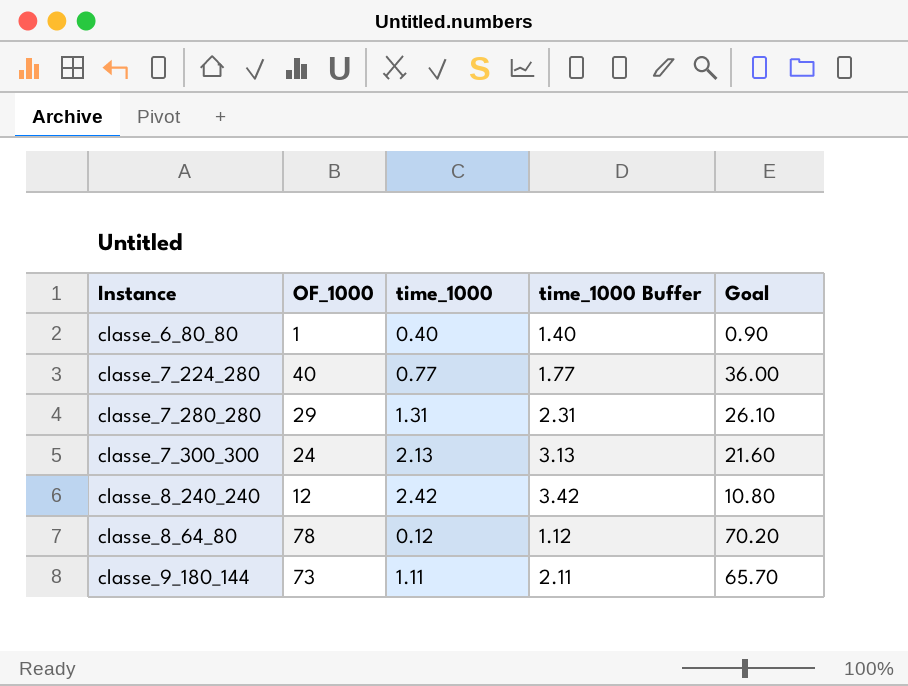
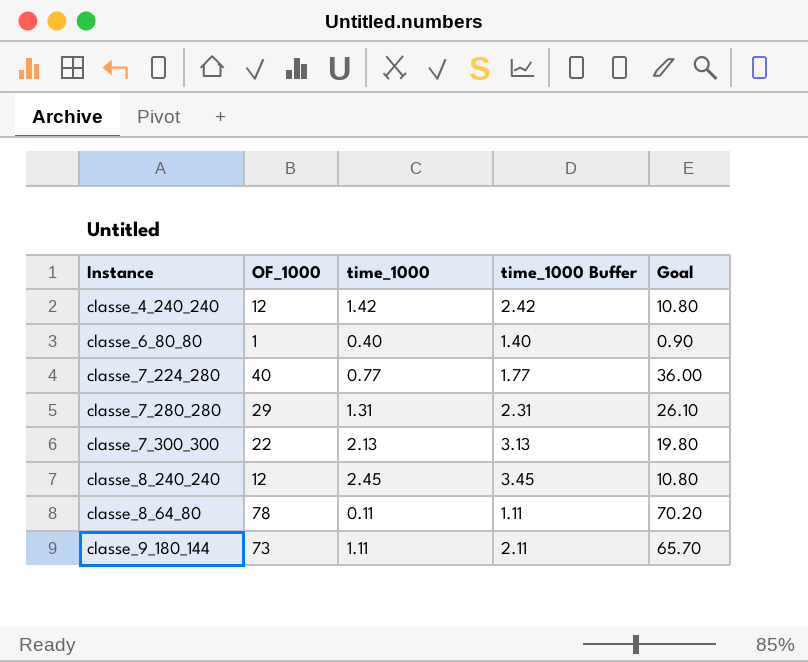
row classe_4_240_240: none -> 12 | 1.42 | 2.42 | 10.80
classe_7_300_300 | OF_1000: 24 -> 22
classe_7_300_300 | Goal: 21.60 -> 19.80
classe_8_240_240 | time_1000: 2.42 -> 2.45
classe_8_240_240 | time_1000 Buffer: 3.42 -> 3.45
classe_8_64_80 | time_1000: 0.12 -> 0.11
classe_8_64_80 | time_1000 Buffer: 1.12 -> 1.11

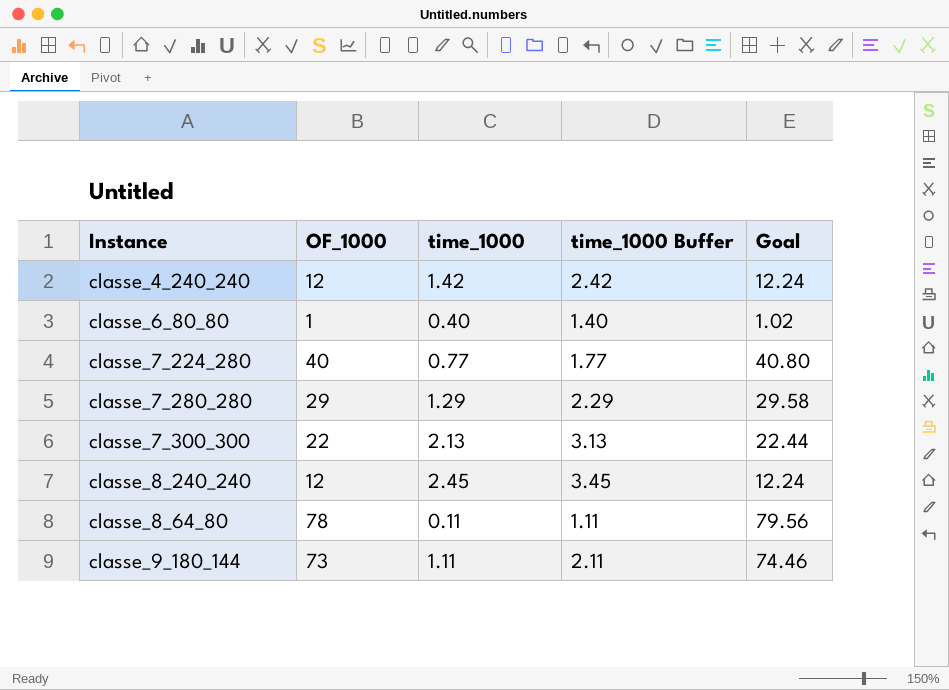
column Goal | formula: [OF_1000] * 0.9 -> [OF_1000] * 1.02
classe_7_280_280 | time_1000: 1.31 -> 1.29
classe_7_280_280 | time_1000 Buffer: 2.31 -> 2.29

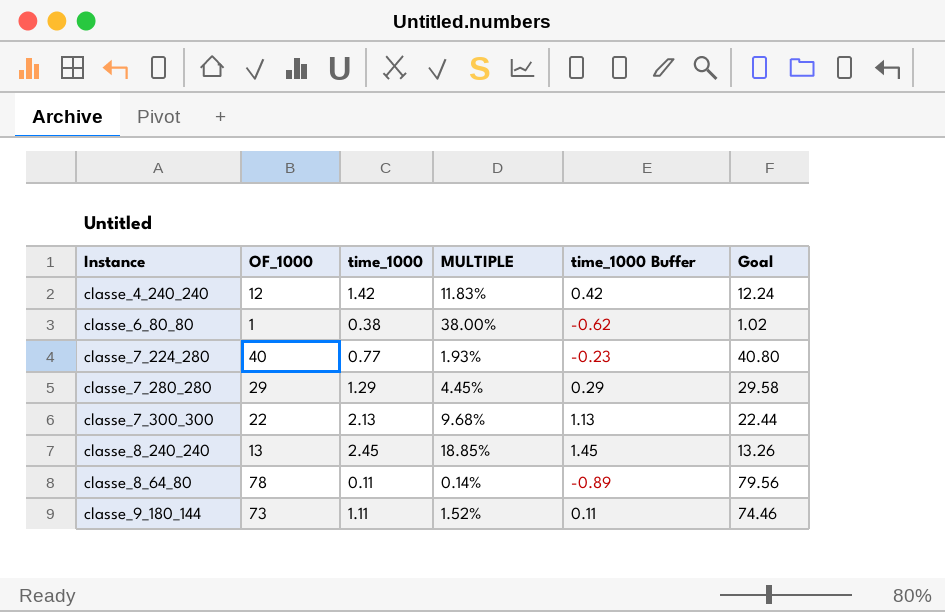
column MULTIPLE | formula: none -> [time_1000] / [OF_1000]
column time_1000 Buffer | formula: [time_1000] + 1 -> [time_1000] - 1
classe_6_80_80 | time_1000: 0.40 -> 0.38
classe_8_240_240 | OF_1000: 12 -> 13
classe_8_240_240 | Goal: 12.24 -> 13.26

